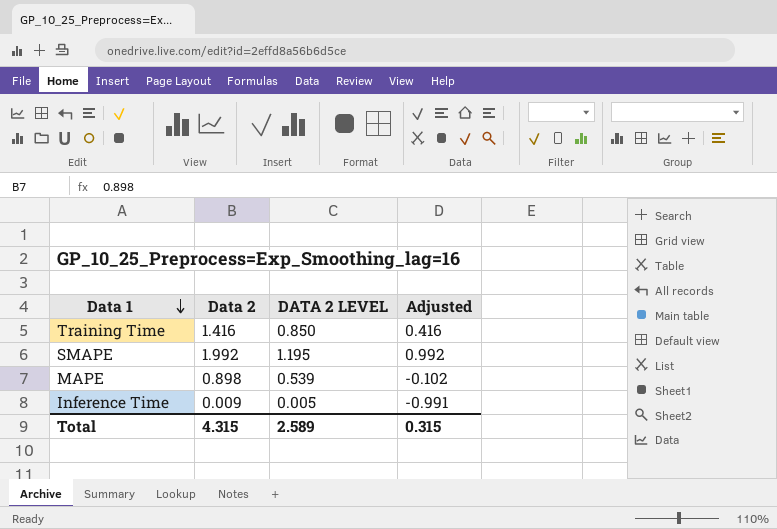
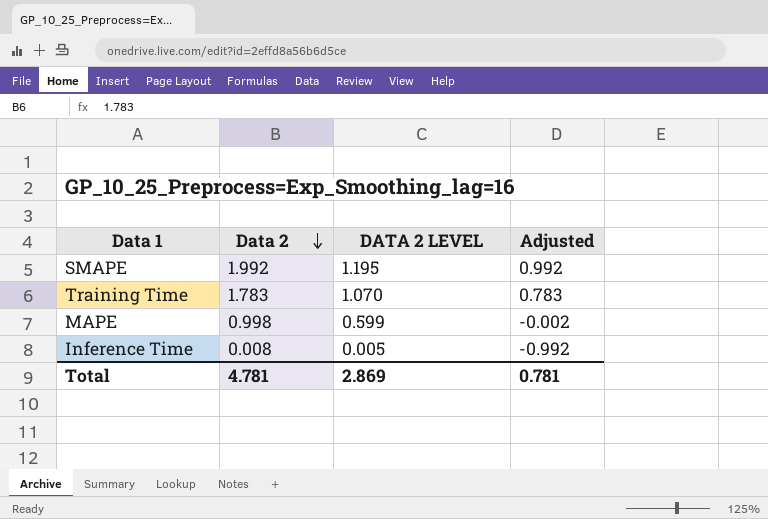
row order: Data 1 descending -> Data 2 descending
Training Time | Data 2: 1.416 -> 1.783
Training Time | DATA 2 LEVEL: 0.850 -> 1.070
Training Time | Adjusted: 0.416 -> 0.783
MAPE | Data 2: 0.898 -> 0.998
MAPE | DATA 2 LEVEL: 0.539 -> 0.599
MAPE | Adjusted: -0.102 -> -0.002
Inference Time | Data 2: 0.009 -> 0.008
Inference Time | Adjusted: -0.991 -> -0.992
Total | Data 2: 4.315 -> 4.781
Total | DATA 2 LEVEL: 2.589 -> 2.869
Total | Adjusted: 0.315 -> 0.781

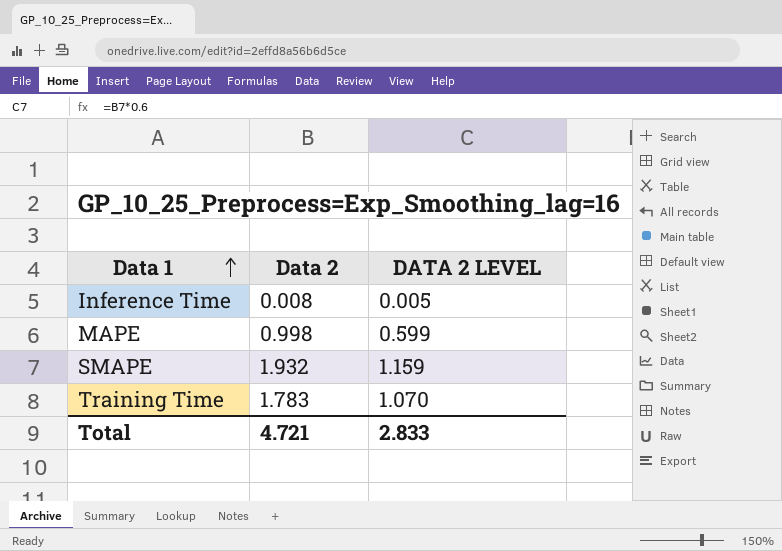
row order: Data 2 descending -> Data 1 ascending
column Adjusted | formula: [Data 2] - 1 -> none
SMAPE | Data 2: 1.992 -> 1.932
SMAPE | DATA 2 LEVEL: 1.195 -> 1.159
Total | Data 2: 4.781 -> 4.721
Total | DATA 2 LEVEL: 2.869 -> 2.833

